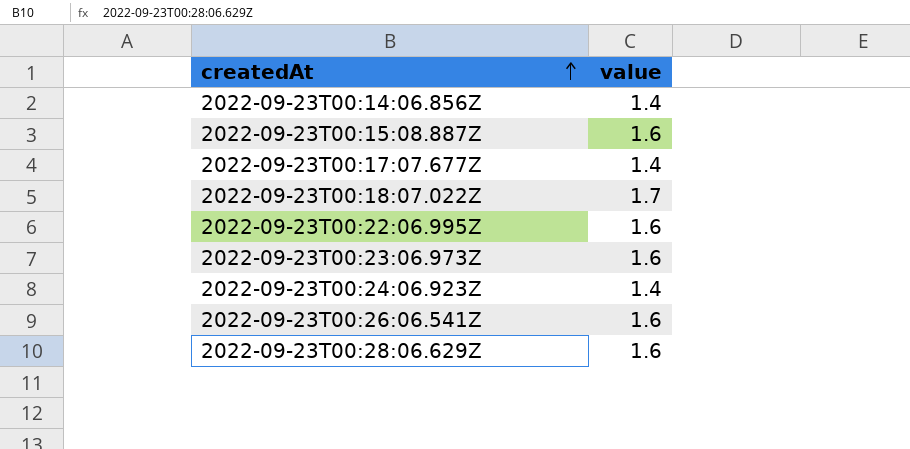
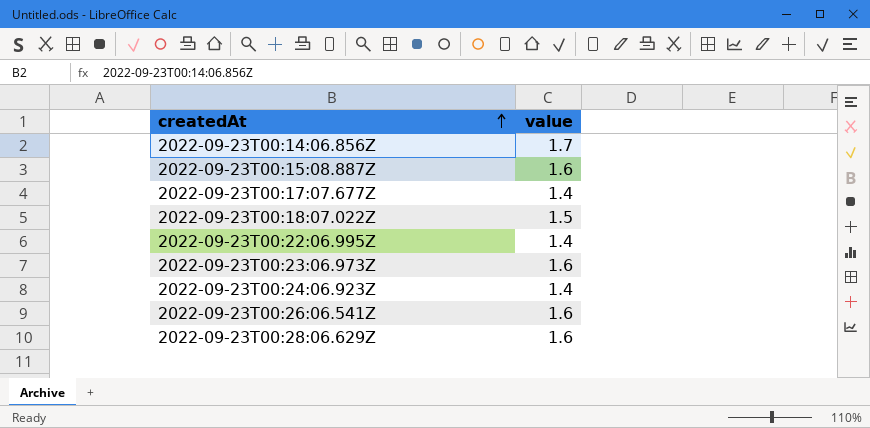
2022-09-23T00:14:06.856Z | value: 1.4 -> 1.7
2022-09-23T00:18:07.022Z | value: 1.7 -> 1.5
2022-09-23T00:22:06.995Z | value: 1.6 -> 1.4

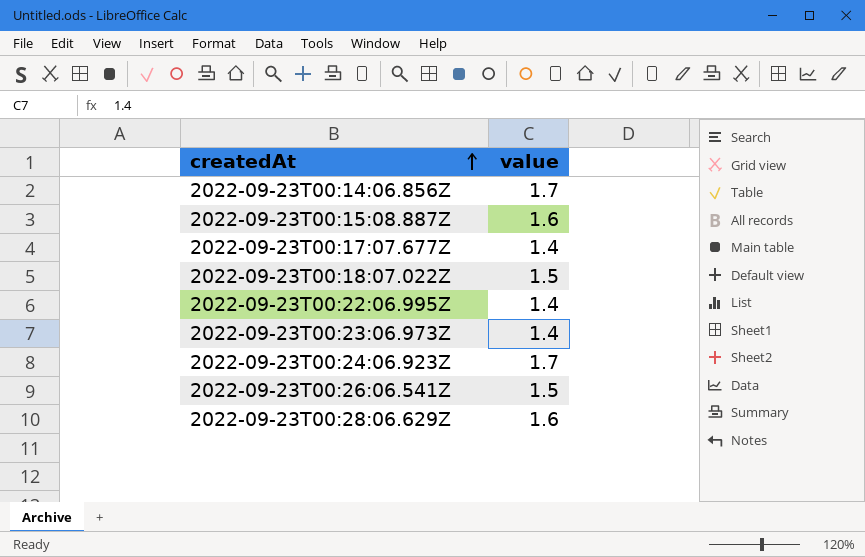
2022-09-23T00:23:06.973Z | value: 1.6 -> 1.4
2022-09-23T00:24:06.923Z | value: 1.4 -> 1.7
2022-09-23T00:26:06.541Z | value: 1.6 -> 1.5

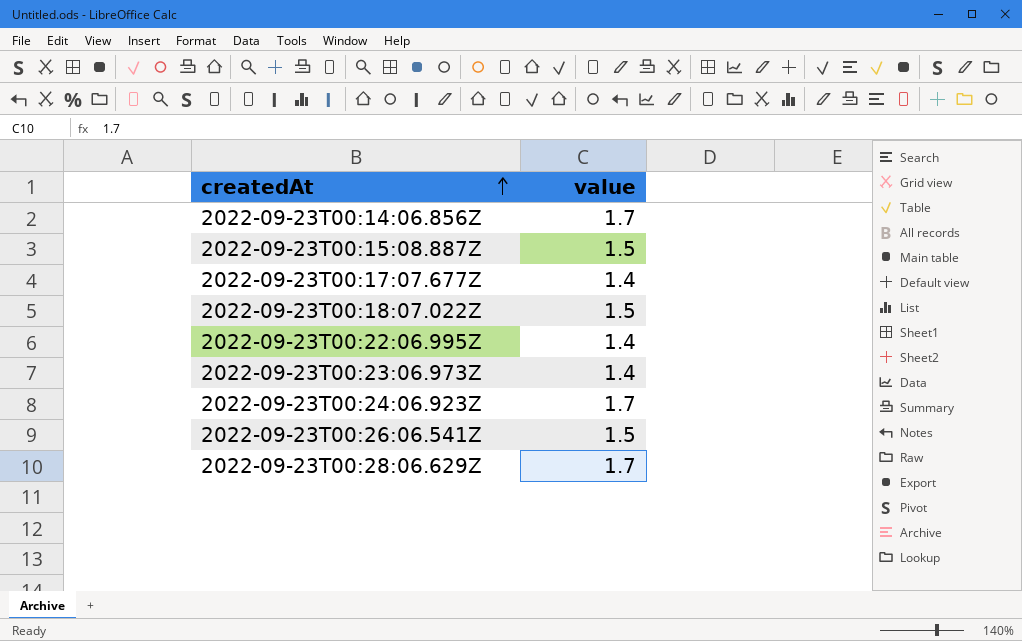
2022-09-23T00:15:08.887Z | value: 1.6 -> 1.5
2022-09-23T00:28:06.629Z | value: 1.6 -> 1.7

